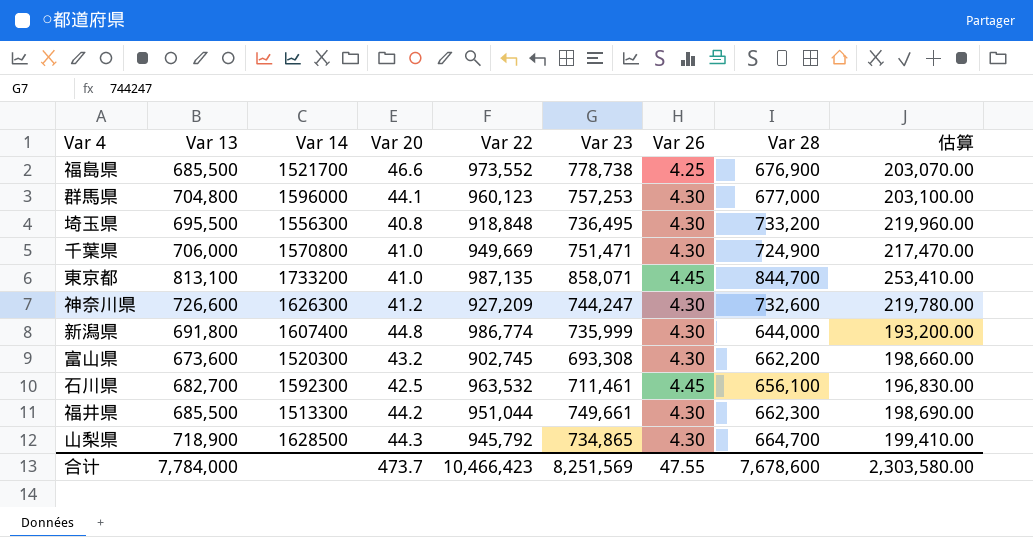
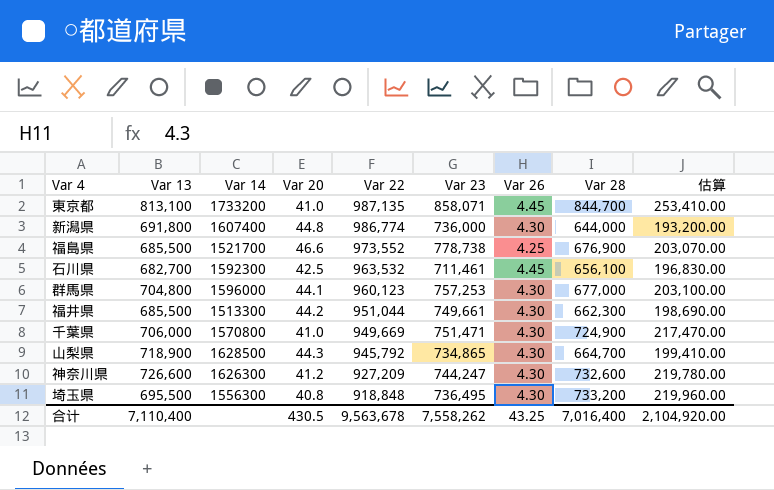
row order: none -> Var 22 descending
row 富山県: 673,600 | 1520300 | 43.2 | 902,745 | 693,308 | 4.30 | 662,200 | 198,660.00 -> none
新潟県 | Var 23: 735,999 -> 736,000
合计 | Var 13: 7,784,000 -> 7,110,400
合计 | Var 20: 473.7 -> 430.5
合计 | Var 22: 10,466,423 -> 9,563,678
合计 | Var 23: 8,251,569 -> 7,558,262
合计 | Var 26: 47.55 -> 43.25
合计 | Var 28: 7,678,600 -> 7,016,400
合计 | 估算: 2,303,580.00 -> 2,104,920.00

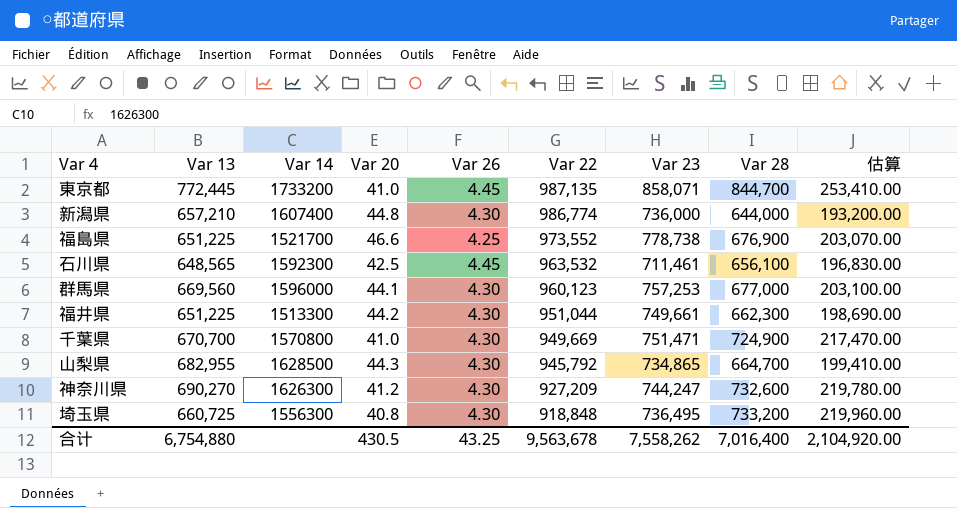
column Var 26 | position: 7 -> 5
東京都 | Var 13: 813,100 -> 772,445
新潟県 | Var 13: 691,800 -> 657,210
福島県 | Var 13: 685,500 -> 651,225
石川県 | Var 13: 682,700 -> 648,565
群馬県 | Var 13: 704,800 -> 669,560
福井県 | Var 13: 685,500 -> 651,225
千葉県 | Var 13: 706,000 -> 670,700
山梨県 | Var 13: 718,900 -> 682,955
神奈川県 | Var 13: 726,600 -> 690,270
埼玉県 | Var 13: 695,500 -> 660,725
合计 | Var 13: 7,110,400 -> 6,754,880

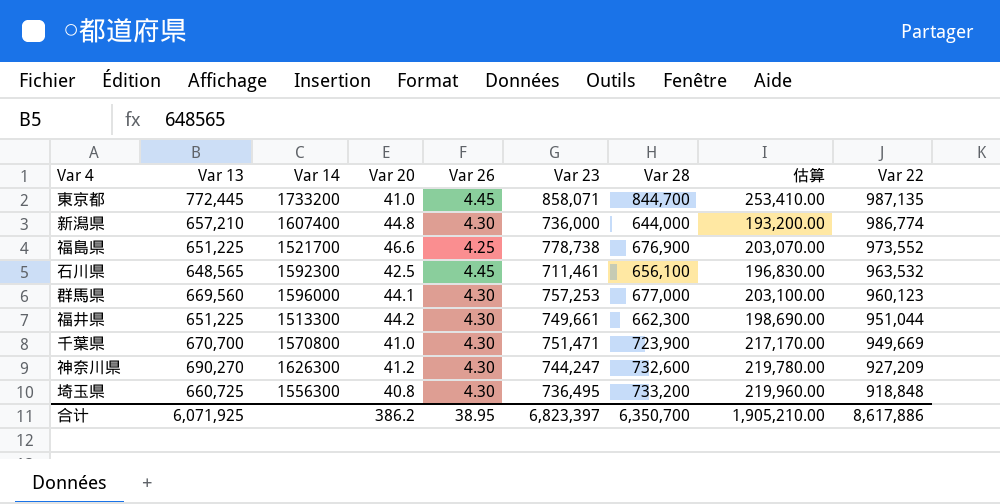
column Var 22 | position: 6 -> 9
row 山梨県: 682,955 | 1628500 | 44.3 | 4.30 | 945,792 | 734,865 | 664,700 | 199,410.00 -> none
千葉県 | Var 28: 724,900 -> 723,900
千葉県 | 估算: 217,470.00 -> 217,170.00
合计 | Var 13: 6,754,880 -> 6,071,925
合计 | Var 20: 430.5 -> 386.2
合计 | Var 26: 43.25 -> 38.95
合计 | Var 23: 7,558,262 -> 6,823,397
合计 | Var 28: 7,016,400 -> 6,350,700
合计 | 估算: 2,104,920.00 -> 1,905,210.00
合计 | Var 22: 9,563,678 -> 8,617,886

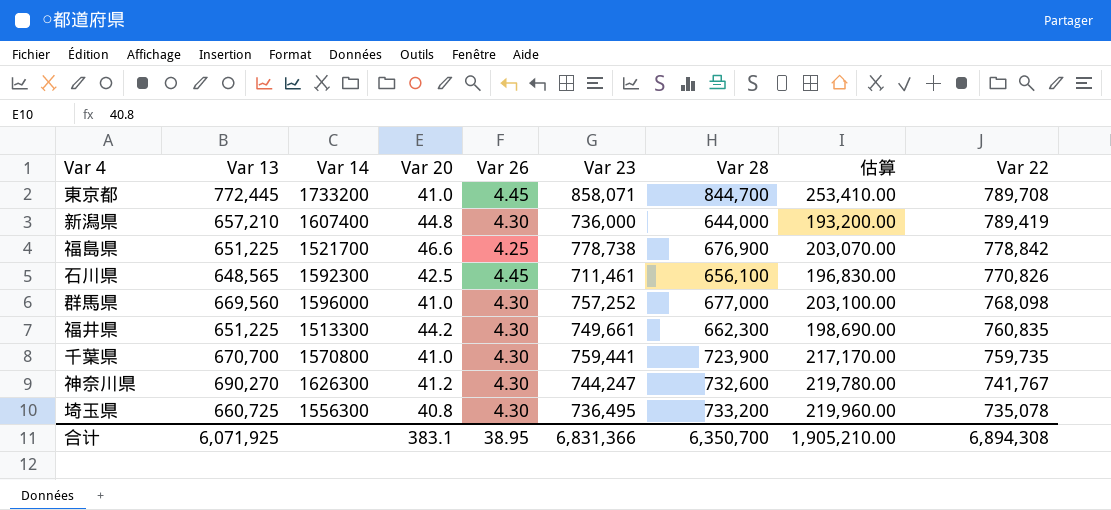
東京都 | Var 22: 987,135 -> 789,708
新潟県 | Var 22: 986,774 -> 789,419
福島県 | Var 22: 973,552 -> 778,842
石川県 | Var 22: 963,532 -> 770,826
群馬県 | Var 20: 44.1 -> 41.0
群馬県 | Var 23: 757,253 -> 757,252
群馬県 | Var 22: 960,123 -> 768,098
福井県 | Var 22: 951,044 -> 760,835
千葉県 | Var 23: 751,471 -> 759,441
千葉県 | Var 22: 949,669 -> 759,735
神奈川県 | Var 22: 927,209 -> 741,767
埼玉県 | Var 22: 918,848 -> 735,078
合计 | Var 20: 386.2 -> 383.1
合计 | Var 23: 6,823,397 -> 6,831,366
合计 | Var 22: 8,617,886 -> 6,894,308

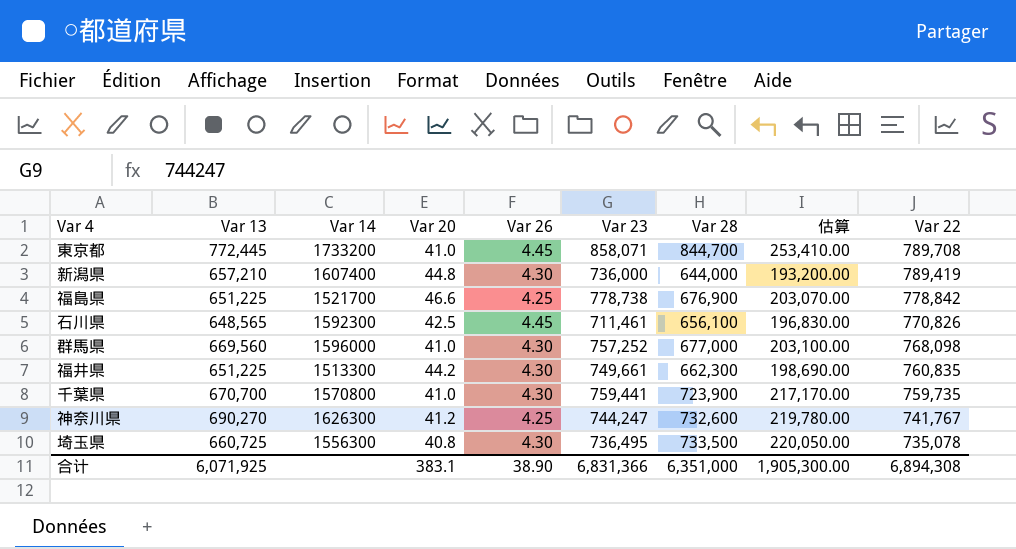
神奈川県 | Var 26: 4.30 -> 4.25
埼玉県 | Var 28: 733,200 -> 733,500
埼玉県 | 估算: 219,960.00 -> 220,050.00
合计 | Var 26: 38.95 -> 38.90
合计 | Var 28: 6,350,700 -> 6,351,000
合计 | 估算: 1,905,210.00 -> 1,905,300.00

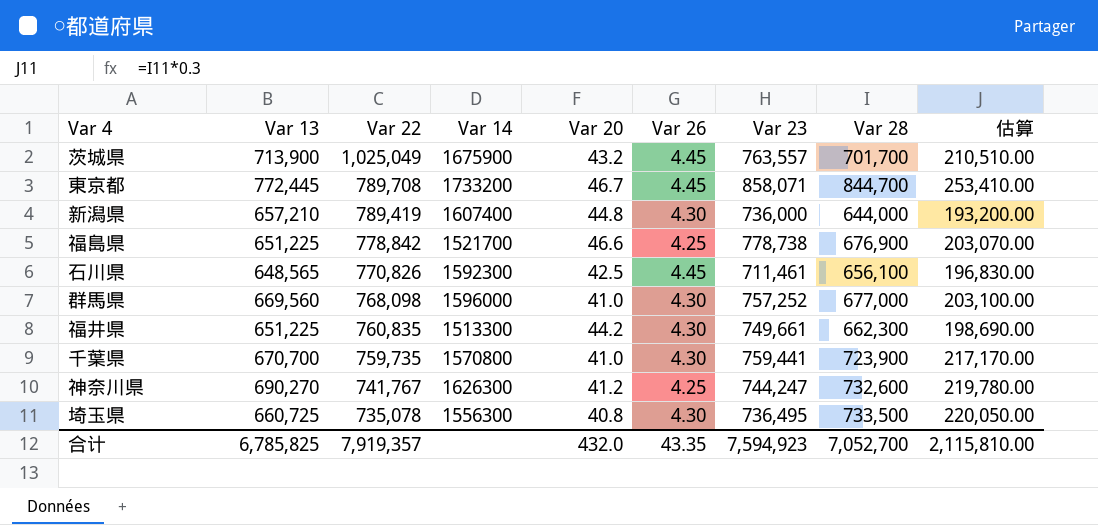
column Var 22 | position: 9 -> 3
row 茨城県: none -> 713,900 | 1,025,049 | 1675900 | 43.2 | 4.45 | 763,557 | 701,700 | 210,510.00
東京都 | Var 20: 41.0 -> 46.7
合计 | Var 13: 6,071,925 -> 6,785,825
合计 | Var 22: 6,894,308 -> 7,919,357
合计 | Var 20: 383.1 -> 432.0
合计 | Var 26: 38.90 -> 43.35
合计 | Var 23: 6,831,366 -> 7,594,923
合计 | Var 28: 6,351,000 -> 7,052,700
合计 | 估算: 1,905,300.00 -> 2,115,810.00

